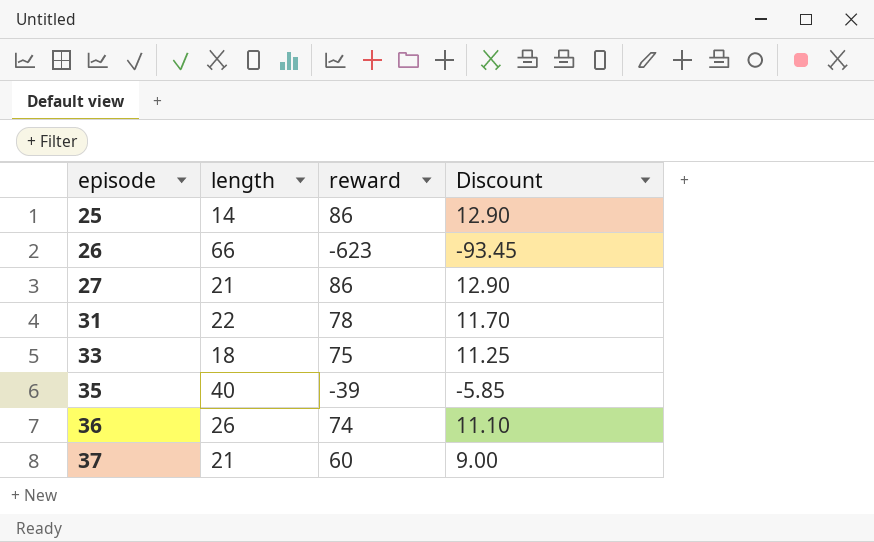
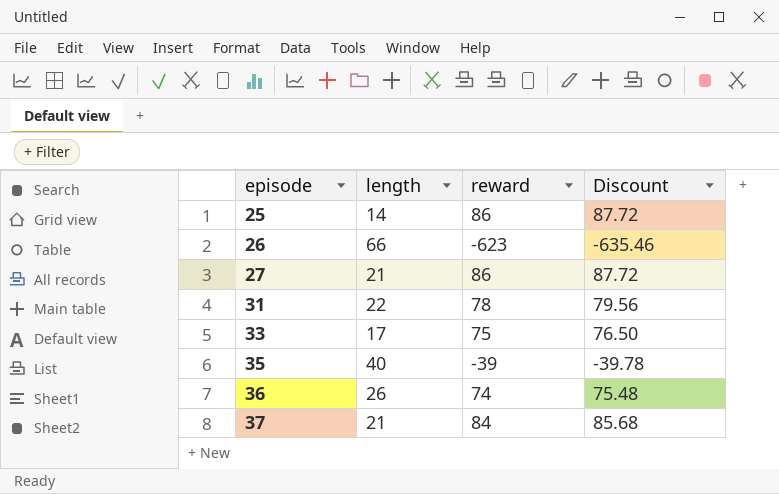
column Discount | formula: [reward] * 0.15 -> [reward] * 1.02
33 | length: 18 -> 17
37 | reward: 60 -> 84

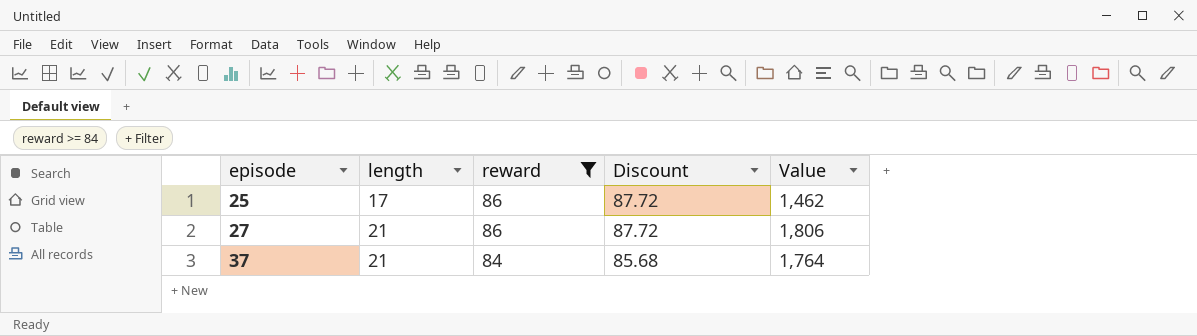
filter: none -> reward >= 84
column Value | formula: none -> [length] * [reward]
25 | length: 14 -> 17

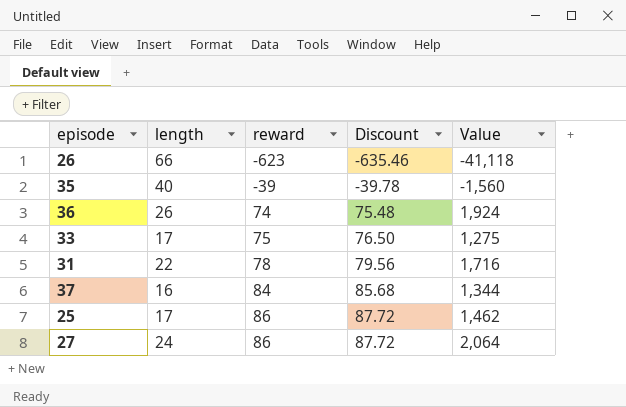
filter: reward >= 84 -> none
row order: episode ascending -> reward ascending
37 | length: 21 -> 16
37 | Value: 1,764 -> 1,344
27 | length: 21 -> 24
27 | Value: 1,806 -> 2,064

